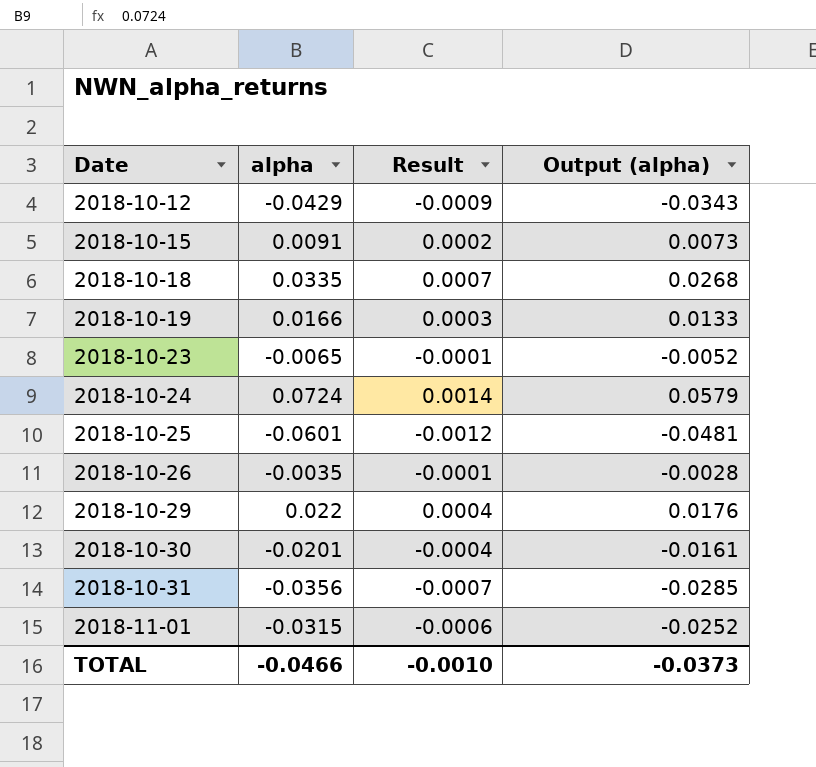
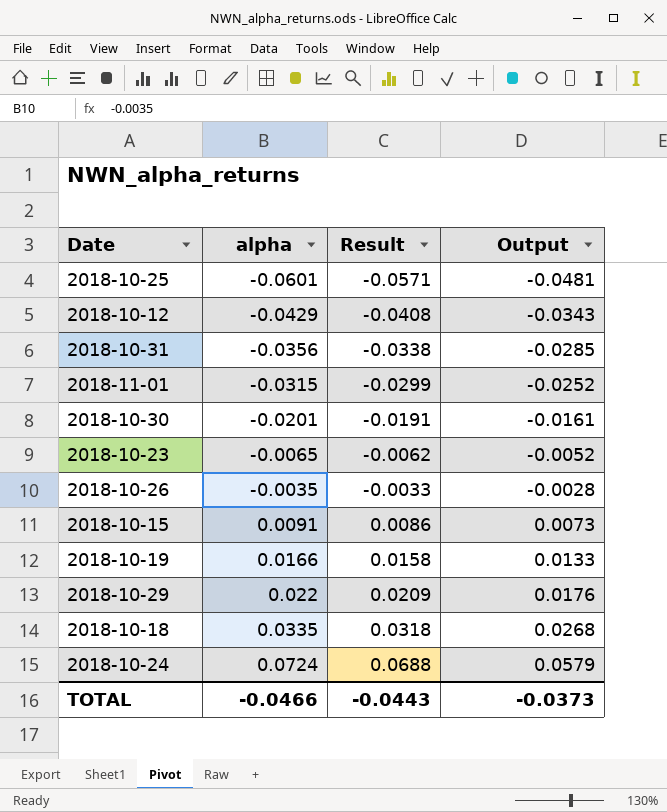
row order: Date ascending -> alpha ascending
column Result | formula: [alpha] * 0.02 -> [alpha] * 0.95
column name: Output (alpha) -> Output
TOTAL | Result: -0.0010 -> -0.0443

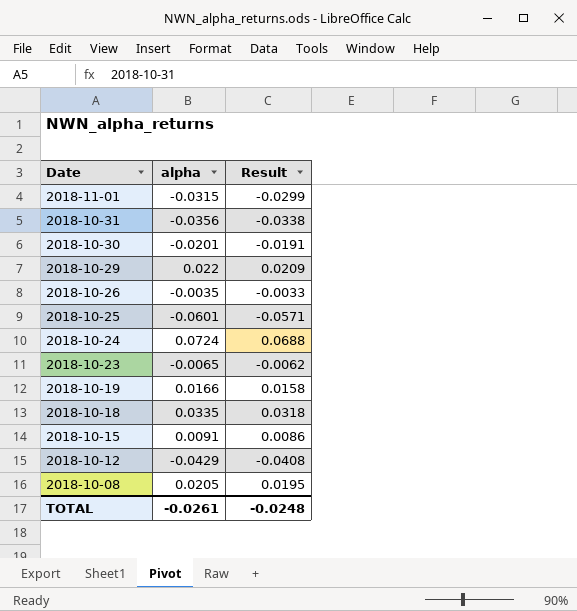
row order: alpha ascending -> Date descending
column Output | formula: [alpha] * 0.8 -> none
row 2018-10-08: none -> 0.0205 | 0.0195
TOTAL | alpha: -0.0466 -> -0.0261
TOTAL | Result: -0.0443 -> -0.0248

